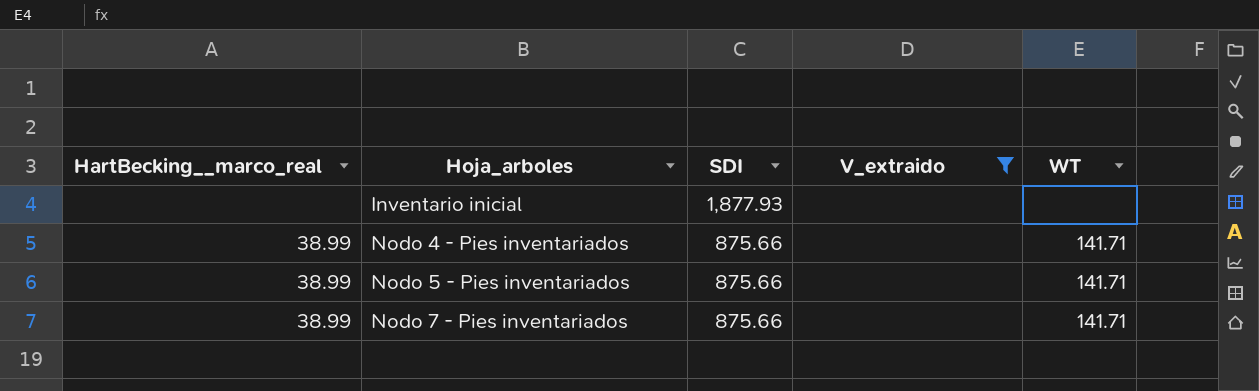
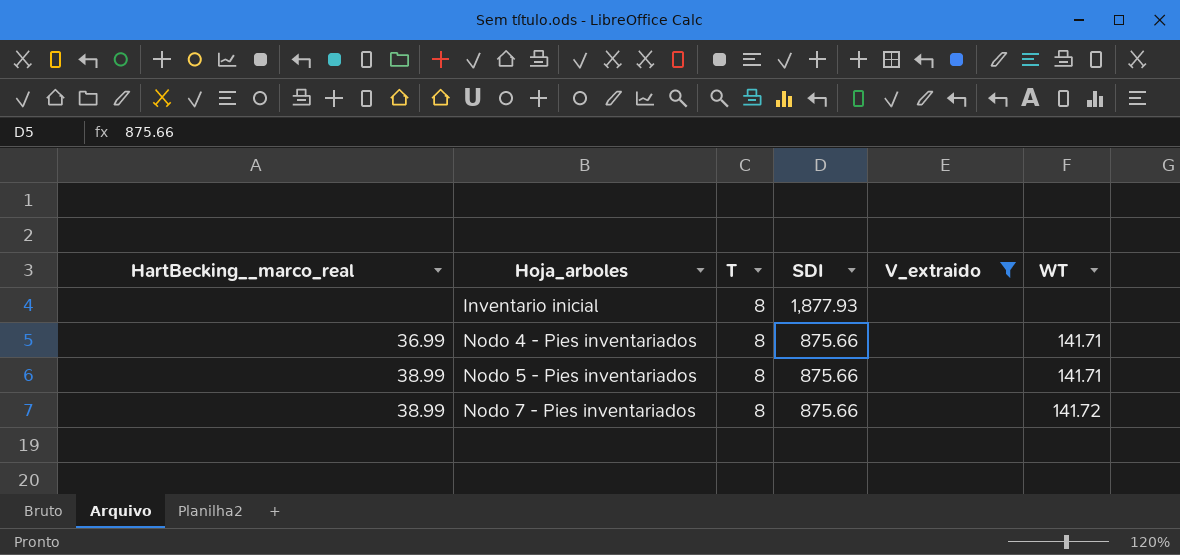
column T | position: none -> 3
Nodo 4 - Pies inventariados | HartBecking__marco_real: 38.99 -> 36.99
Nodo 7 - Pies inventariados | WT: 141.71 -> 141.72

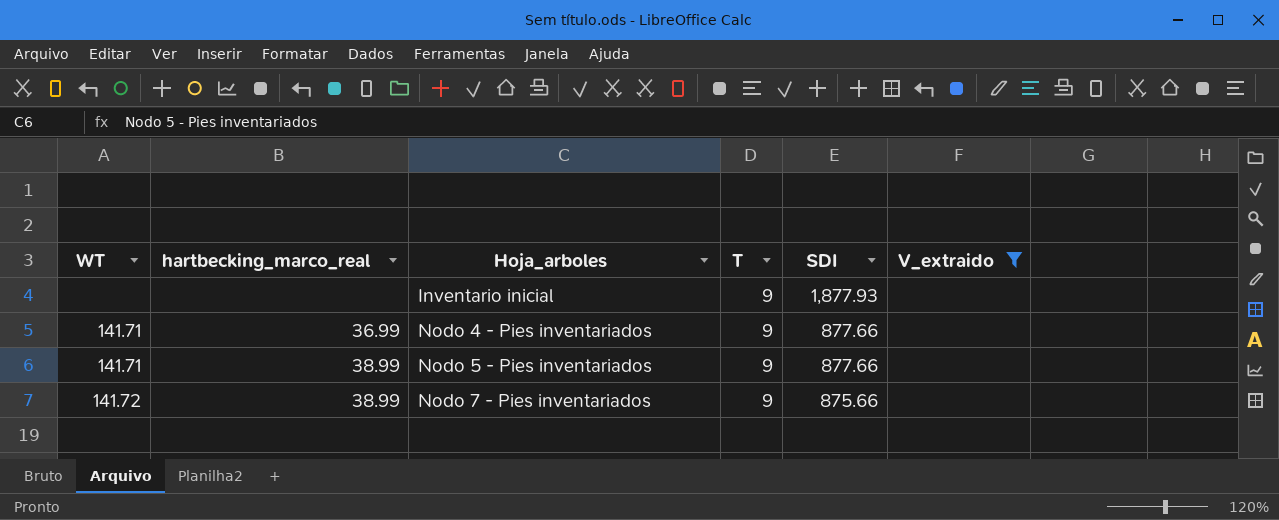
column WT | position: 6 -> 1
column name: HartBecking__marco_real -> hartbecking_marco_real
Inventario inicial | T: 8 -> 9
Nodo 4 - Pies inventariados | T: 8 -> 9
Nodo 4 - Pies inventariados | SDI: 875.66 -> 877.66
Nodo 5 - Pies inventariados | T: 8 -> 9
Nodo 5 - Pies inventariados | SDI: 875.66 -> 877.66
Nodo 7 - Pies inventariados | T: 8 -> 9

